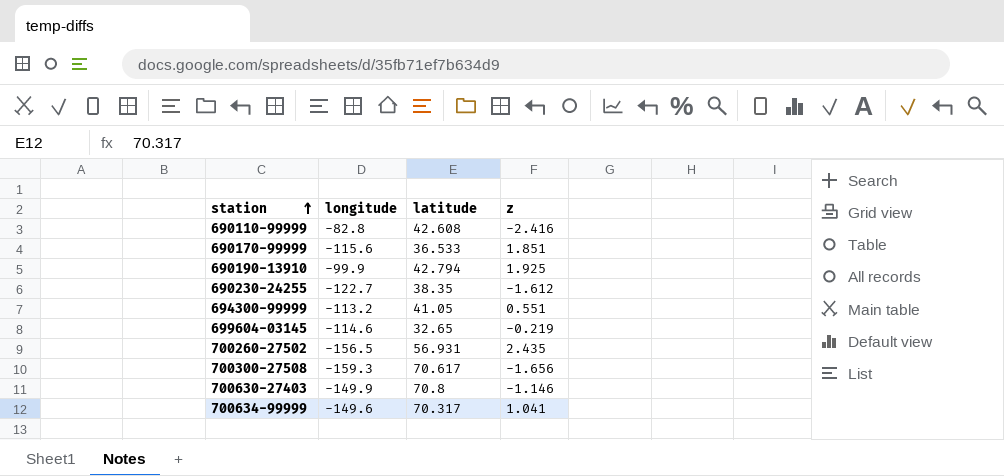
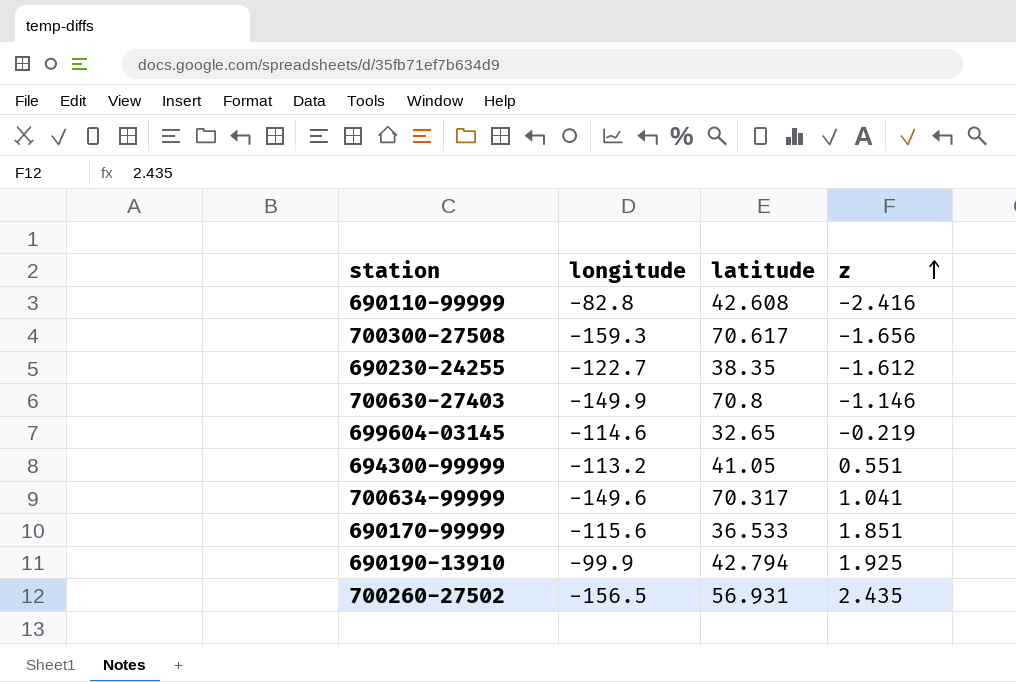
row order: station ascending -> z ascending

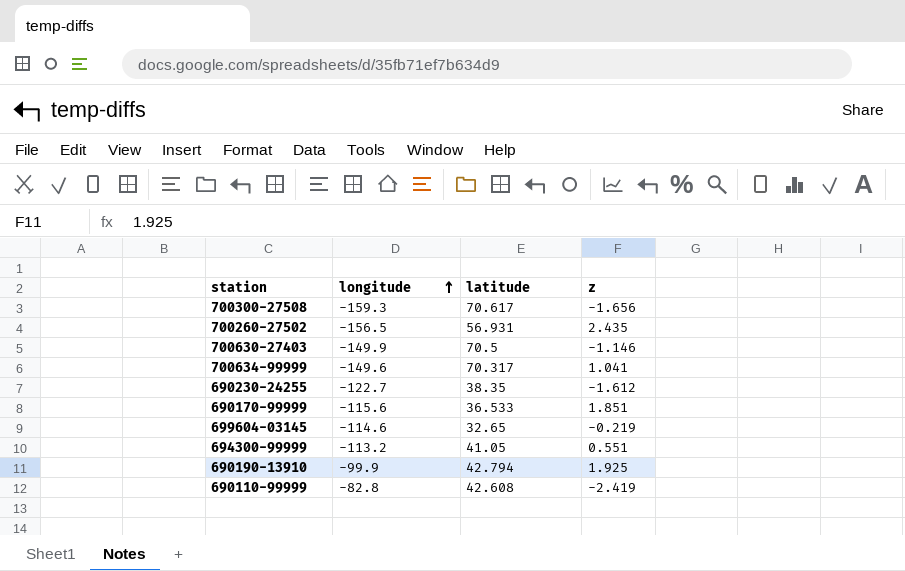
row order: z ascending -> longitude ascending
700630-27403 | latitude: 70.8 -> 70.5
690110-99999 | z: -2.416 -> -2.419

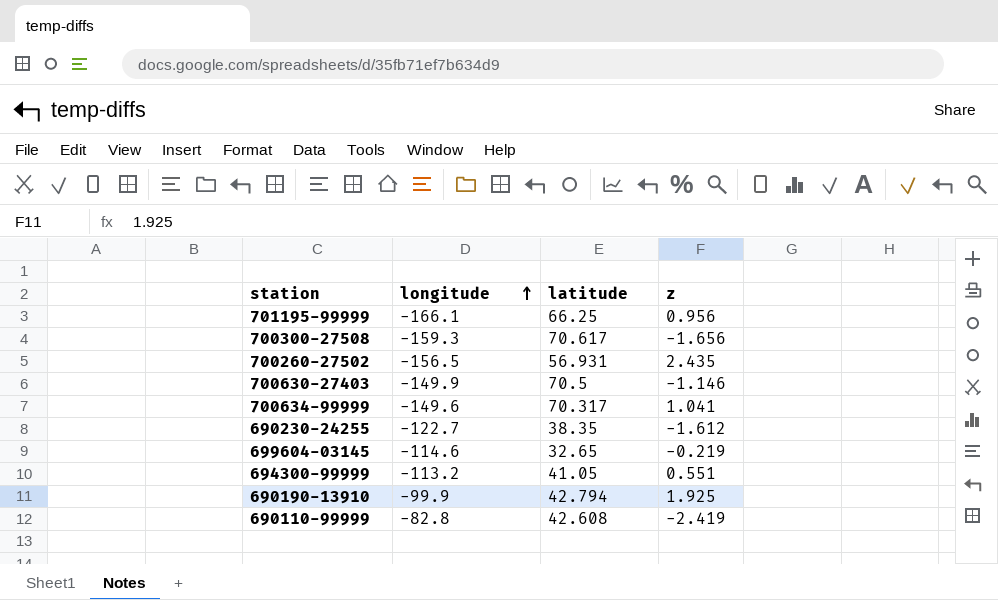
row 690170-99999: -115.6 | 36.533 | 1.851 -> none
row 701195-99999: none -> -166.1 | 66.25 | 0.956

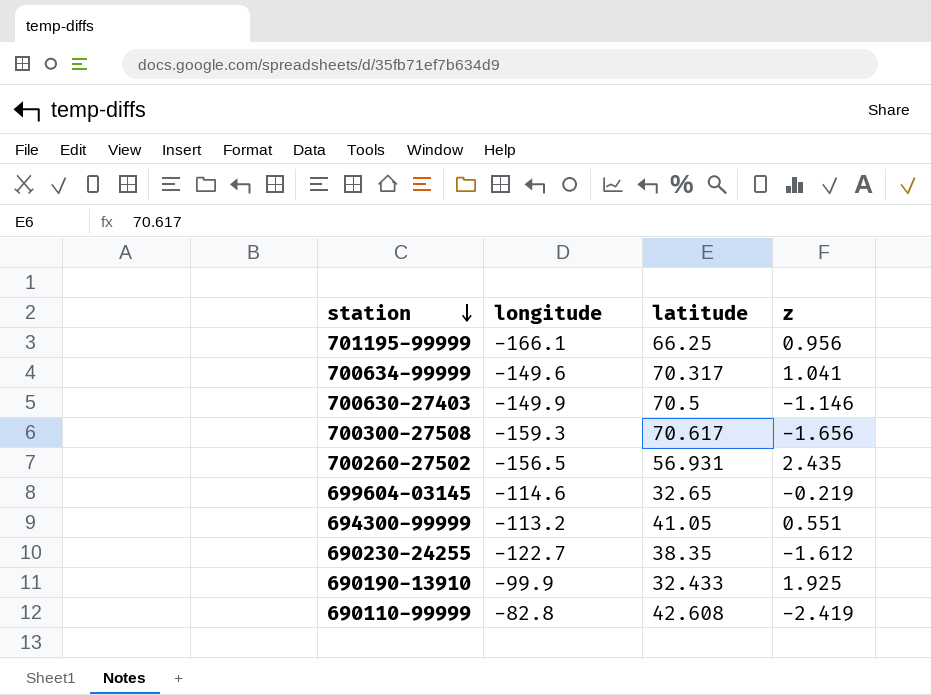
row order: longitude ascending -> station descending
690190-13910 | latitude: 42.794 -> 32.433

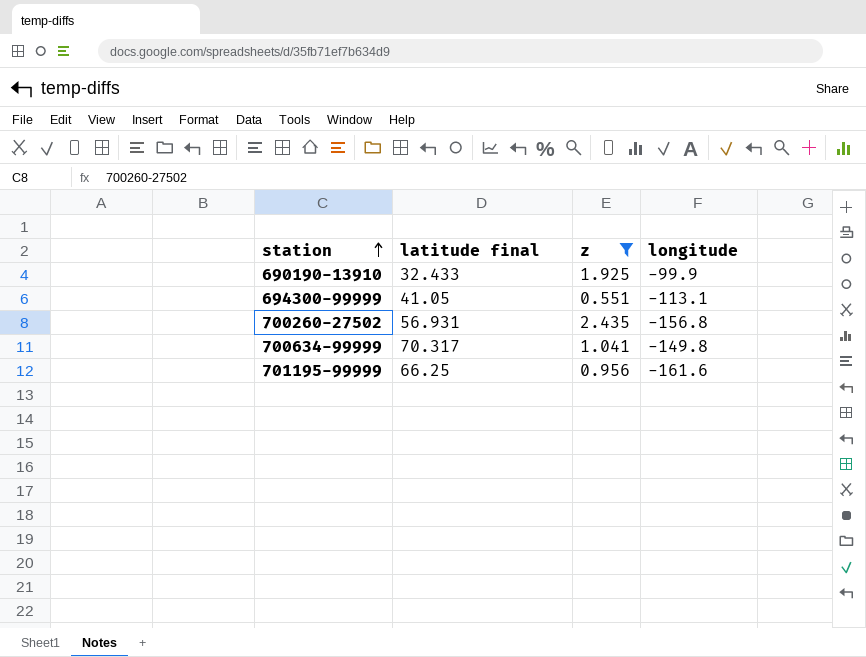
filter: none -> z >= 0.551
row order: station descending -> station ascending
column name: latitude -> latitude final
column longitude | position: 2 -> 4
694300-99999 | longitude: -113.2 -> -113.1
700260-27502 | longitude: -156.5 -> -156.8
700634-99999 | longitude: -149.6 -> -149.8
701195-99999 | longitude: -166.1 -> -161.6

